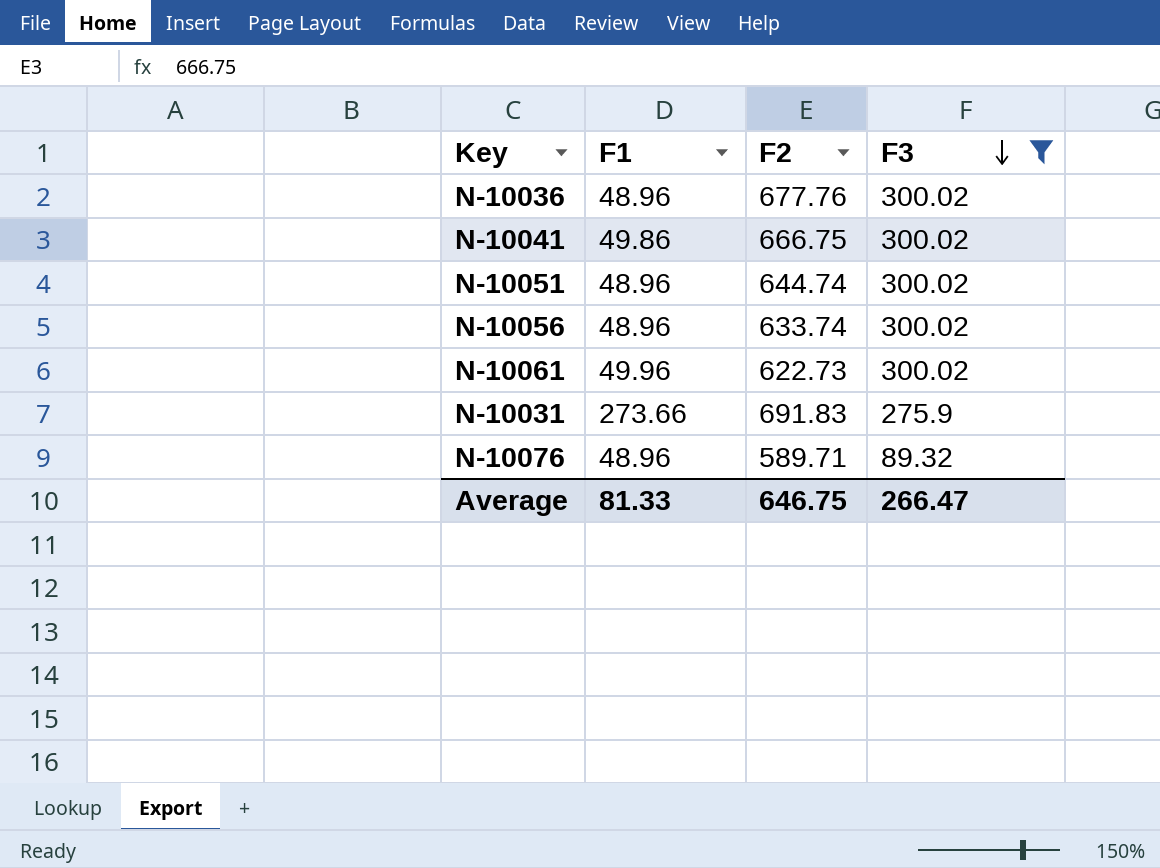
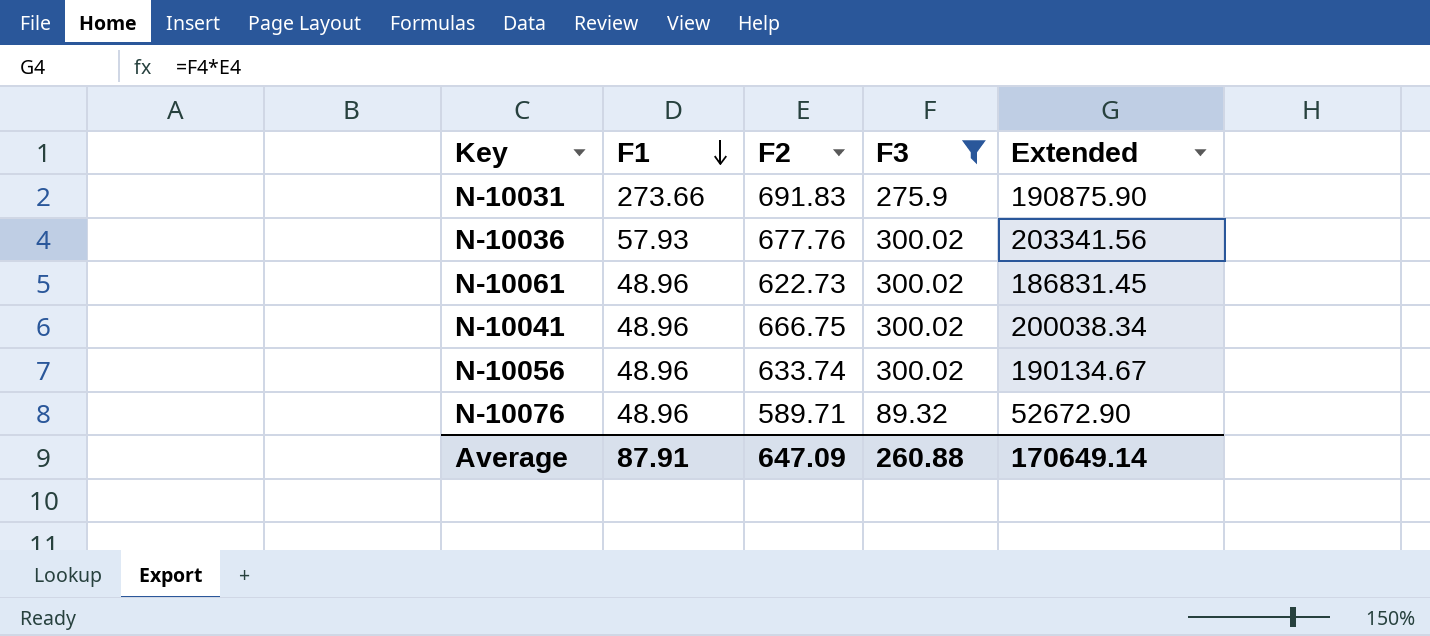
row order: F3 descending -> F1 descending
column Extended | formula: none -> [F2] * [F3]
row N-10051: 48.96 | 644.74 | 300.02 -> none
N-10036 | F1: 48.96 -> 57.93
N-10061 | F1: 49.96 -> 48.96
N-10041 | F1: 49.86 -> 48.96
Average | F1: 81.33 -> 87.91
Average | F2: 646.75 -> 647.09
Average | F3: 266.47 -> 260.88

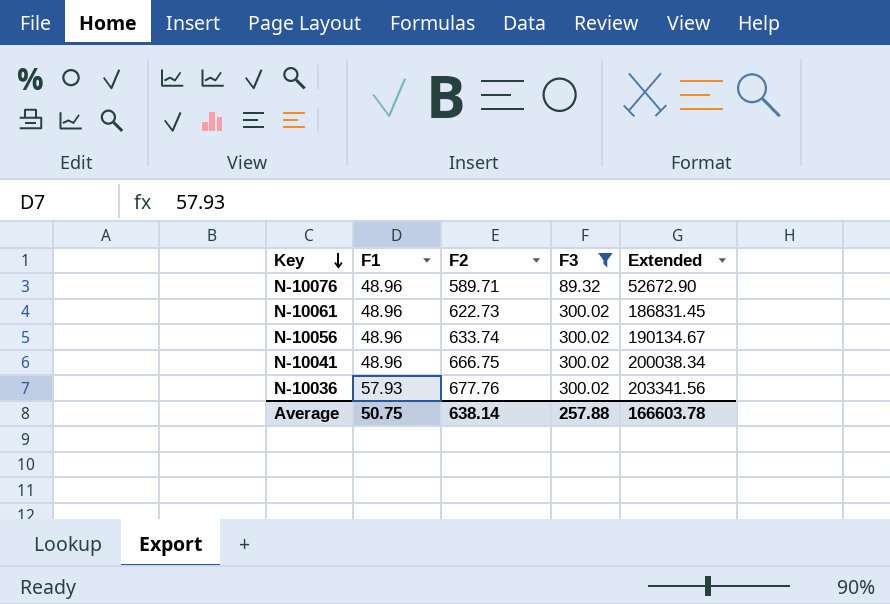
row order: F1 descending -> Key descending
row N-10031: 273.66 | 691.83 | 275.9 | 190875.90 -> none
Average | F1: 87.91 -> 50.75
Average | F2: 647.09 -> 638.14
Average | F3: 260.88 -> 257.88
Average | Extended: 170649.14 -> 166603.78

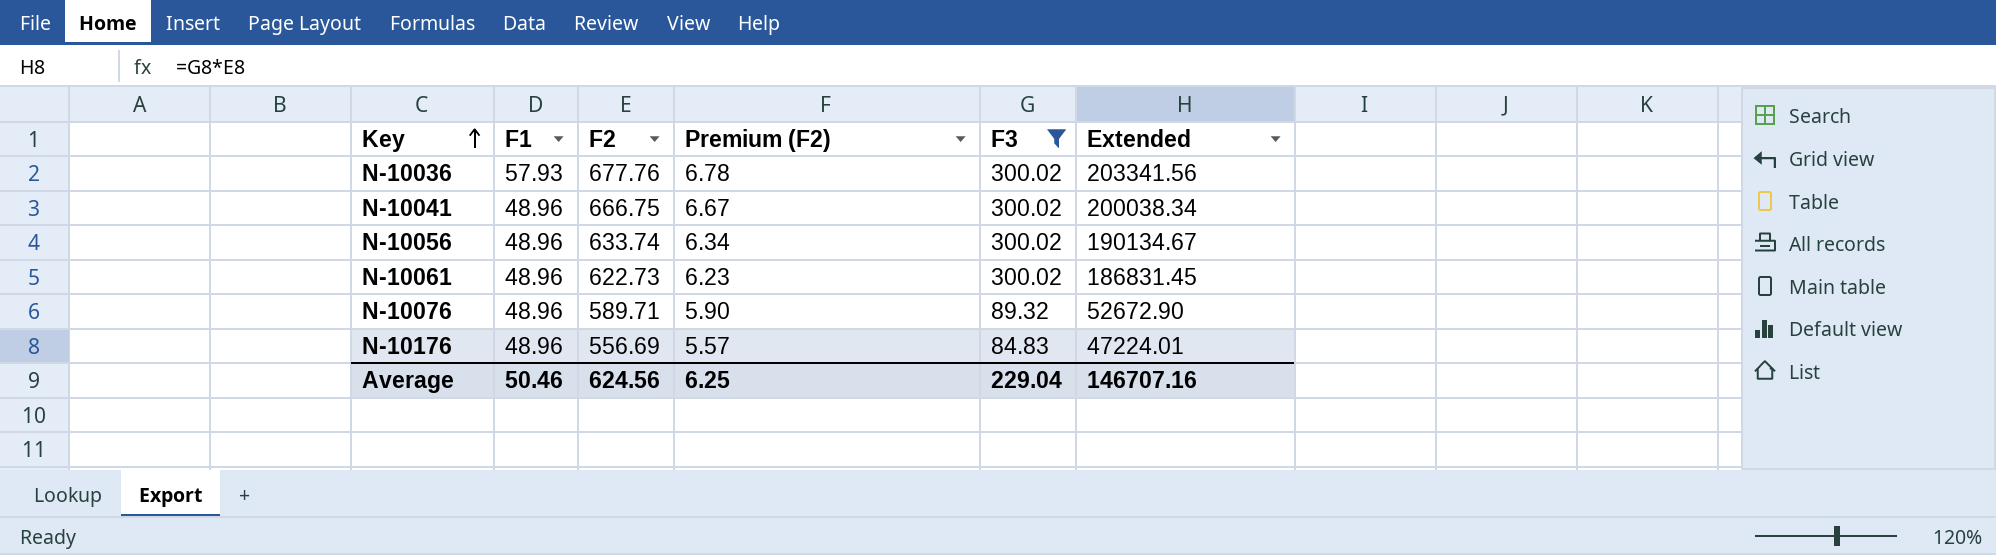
row order: Key descending -> Key ascending
column Premium (F2) | formula: none -> [F2] * 0.01
row N-10176: none -> 48.96 | 556.69 | 5.57 | 84.83 | 47224.01
Average | F1: 50.75 -> 50.46
Average | F2: 638.14 -> 624.56
Average | F3: 257.88 -> 229.04
Average | Extended: 166603.78 -> 146707.16

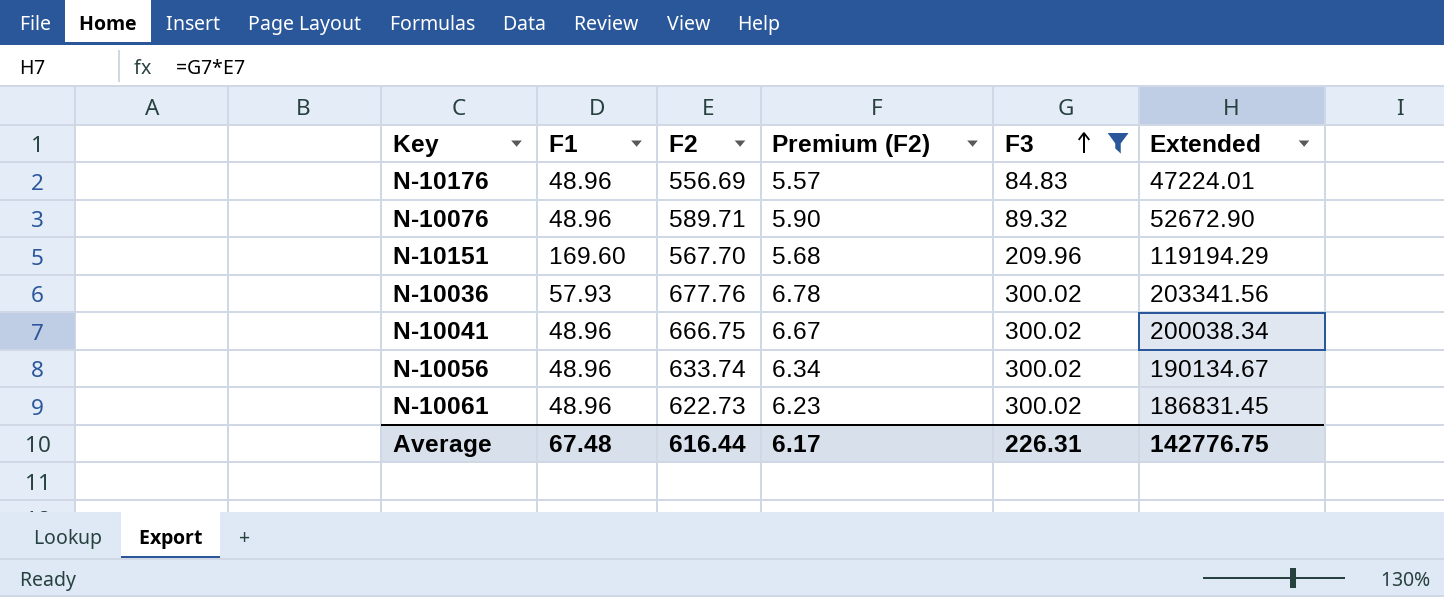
row order: Key ascending -> F3 ascending
row N-10151: none -> 169.60 | 567.70 | 5.68 | 209.96 | 119194.29
Average | F1: 50.46 -> 67.48
Average | F2: 624.56 -> 616.44
Average | Premium (F2): 6.25 -> 6.17
Average | F3: 229.04 -> 226.31
Average | Extended: 146707.16 -> 142776.75

